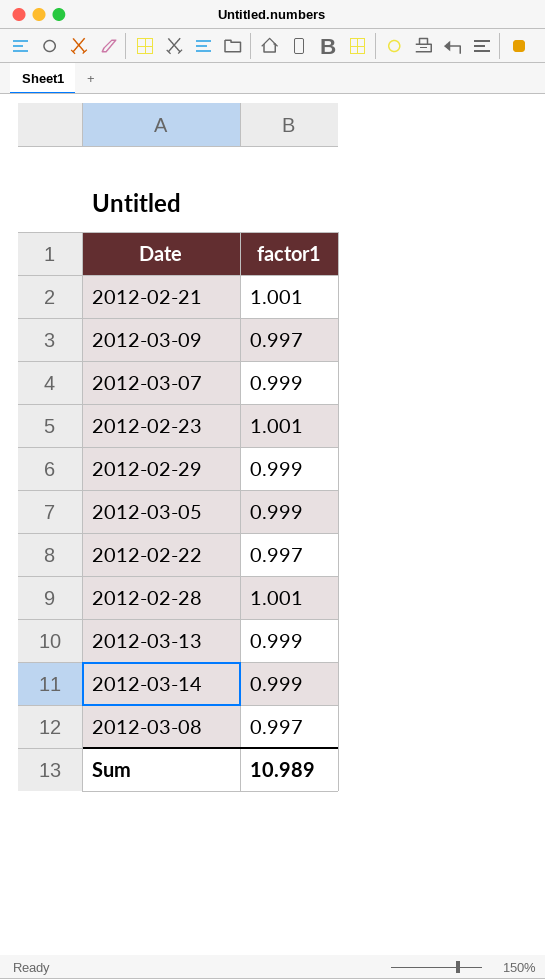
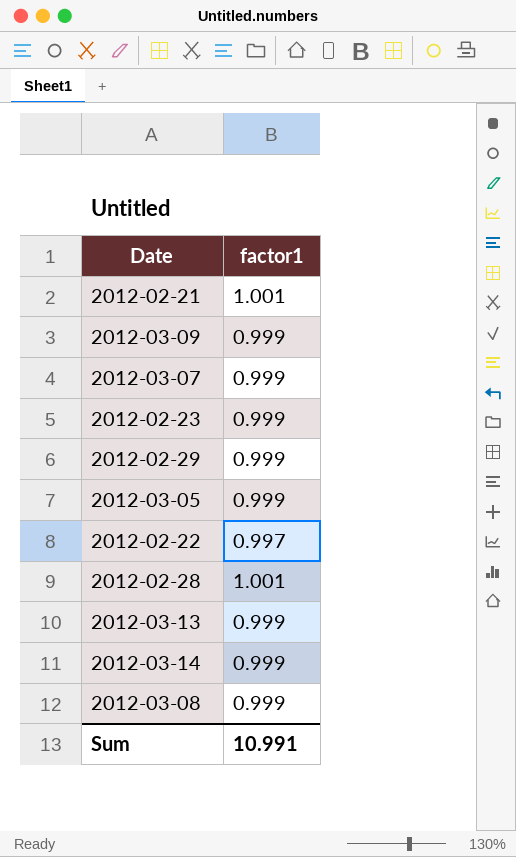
2012-03-09 | factor1: 0.997 -> 0.999
2012-02-23 | factor1: 1.001 -> 0.999
2012-03-08 | factor1: 0.997 -> 0.999
Sum | factor1: 10.989 -> 10.991

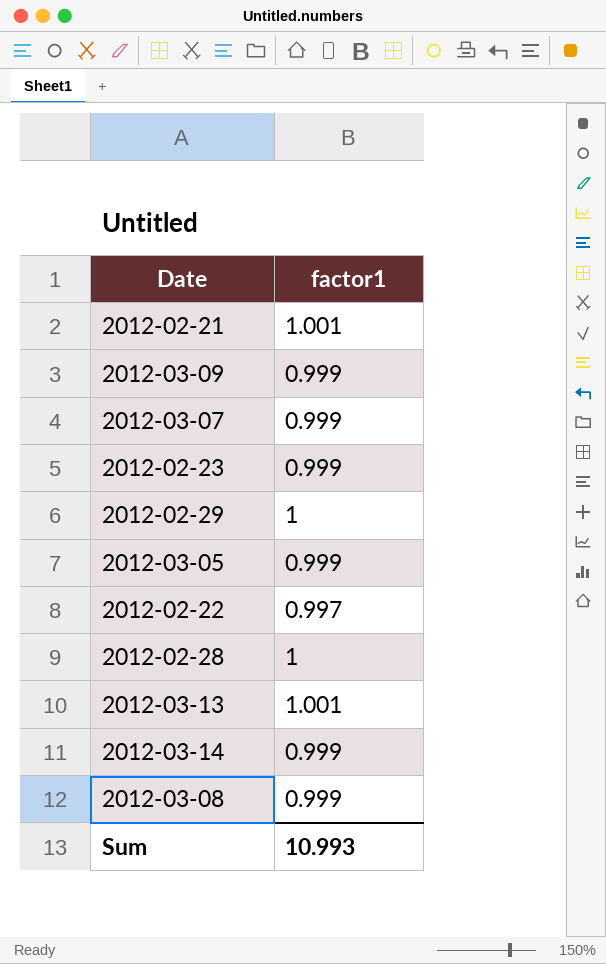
2012-02-29 | factor1: 0.999 -> 1
2012-02-28 | factor1: 1.001 -> 1
2012-03-13 | factor1: 0.999 -> 1.001
Sum | factor1: 10.991 -> 10.993

